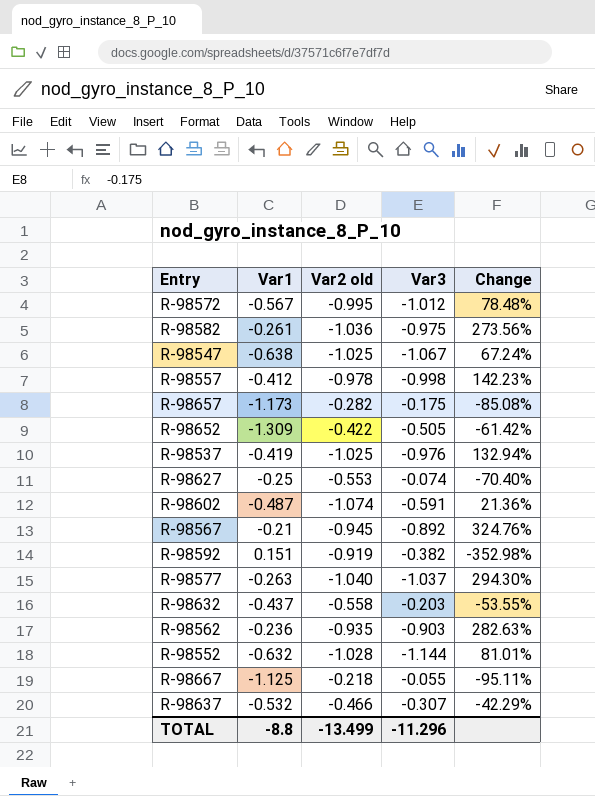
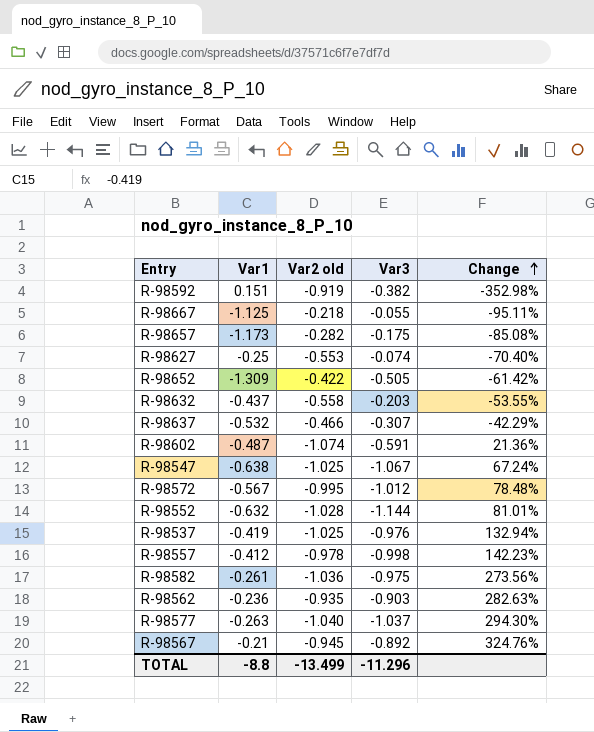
row order: none -> Change ascending

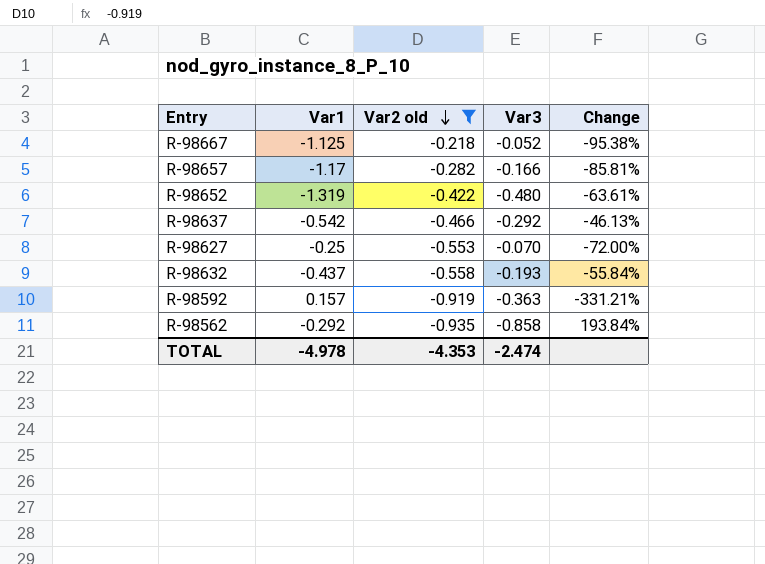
filter: none -> Var2 old >= -0.935
row order: Change ascending -> Var2 old descending
R-98667 | Var3: -0.055 -> -0.052
R-98667 | Change: -95.11% -> -95.38%
R-98657 | Var1: -1.173 -> -1.17
R-98657 | Var3: -0.175 -> -0.166
R-98657 | Change: -85.08% -> -85.81%
R-98652 | Var1: -1.309 -> -1.319
R-98652 | Var3: -0.505 -> -0.480
R-98652 | Change: -61.42% -> -63.61%
R-98637 | Var1: -0.532 -> -0.542
R-98637 | Var3: -0.307 -> -0.292
R-98637 | Change: -42.29% -> -46.13%
R-98627 | Var3: -0.074 -> -0.070
R-98627 | Change: -70.40% -> -72.00%
R-98632 | Var3: -0.203 -> -0.193
R-98632 | Change: -53.55% -> -55.84%
R-98592 | Var1: 0.151 -> 0.157
R-98592 | Var3: -0.382 -> -0.363
R-98592 | Change: -352.98% -> -331.21%
R-98562 | Var1: -0.236 -> -0.292
R-98562 | Var3: -0.903 -> -0.858
R-98562 | Change: 282.63% -> 193.84%
TOTAL | Var1: -8.8 -> -4.978
TOTAL | Var2 old: -13.499 -> -4.353
TOTAL | Var3: -11.296 -> -2.474

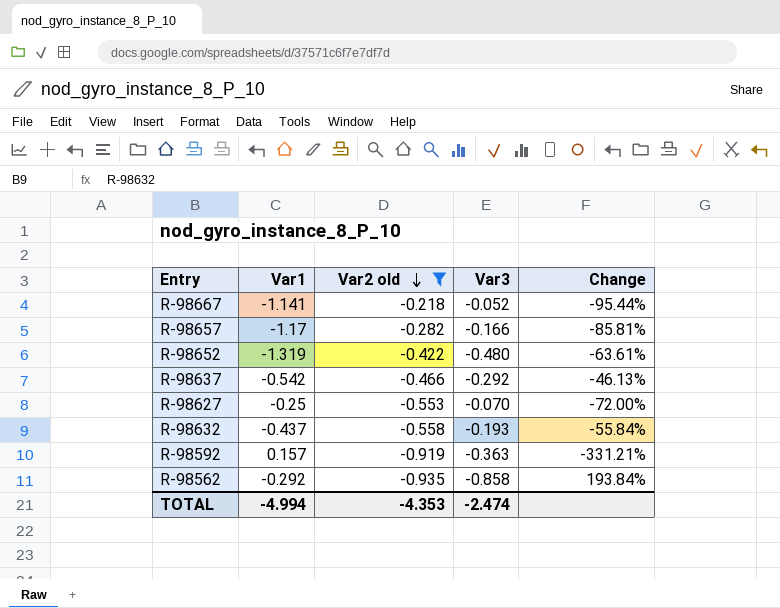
R-98667 | Var1: -1.125 -> -1.141
R-98667 | Change: -95.38% -> -95.44%
TOTAL | Var1: -4.978 -> -4.994

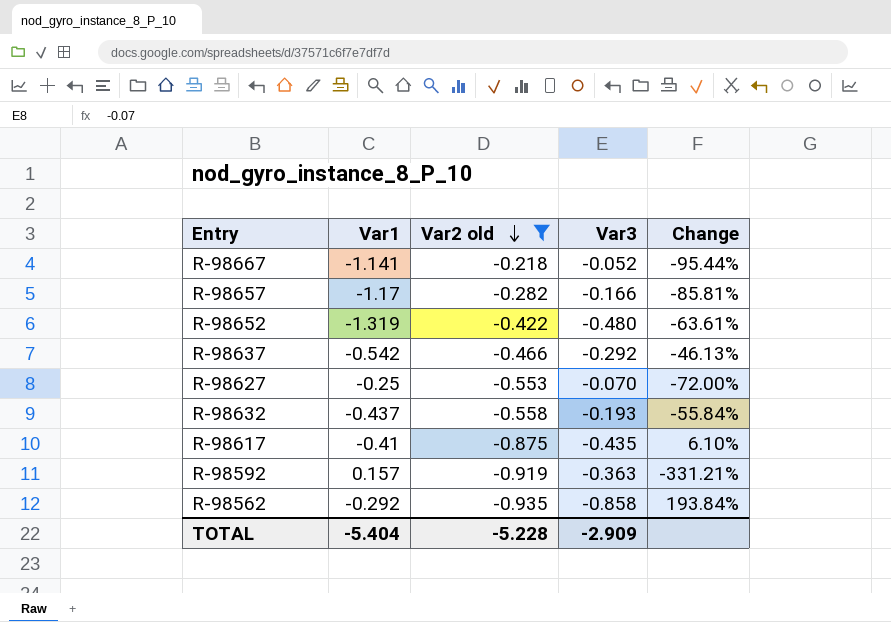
row R-98617: none -> -0.41 | -0.875 | -0.435 | 6.10%
TOTAL | Var1: -4.994 -> -5.404
TOTAL | Var2 old: -4.353 -> -5.228
TOTAL | Var3: -2.474 -> -2.909

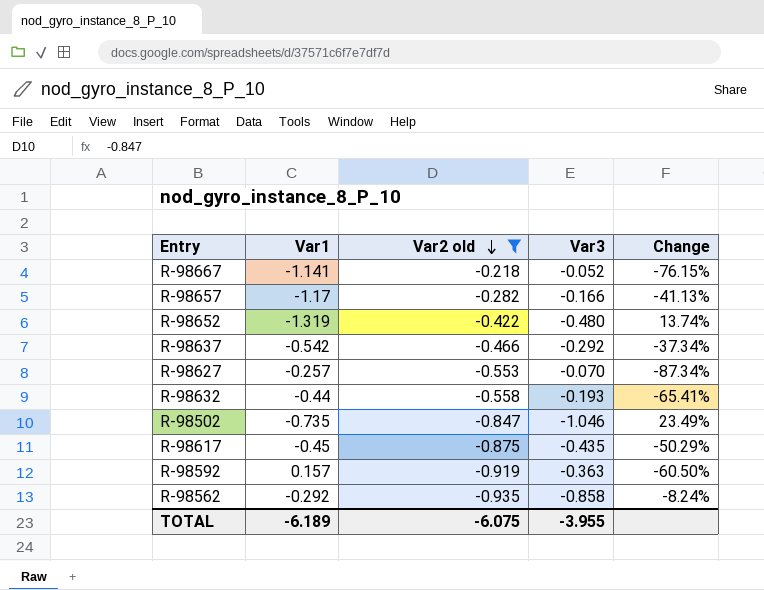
column Change | formula: ([Var3] - [Var1]) / [Var1] -> ([Var3] - [Var2 old]) / [Var2 old]
R-98627 | Var1: -0.25 -> -0.257
R-98632 | Var1: -0.437 -> -0.44
row R-98502: none -> -0.735 | -0.847 | -1.046 | 23.49%
R-98617 | Var1: -0.41 -> -0.45
TOTAL | Var1: -5.404 -> -6.189
TOTAL | Var2 old: -5.228 -> -6.075
TOTAL | Var3: -2.909 -> -3.955

